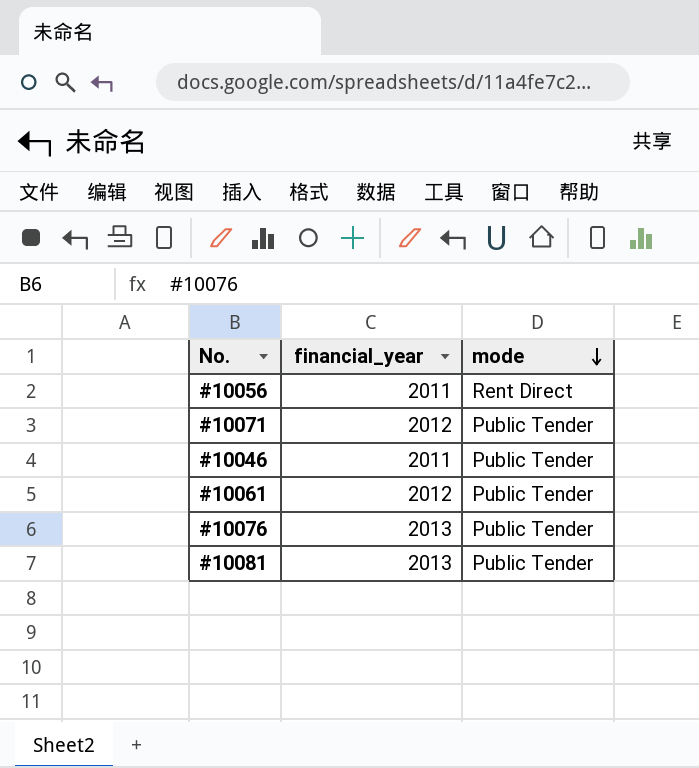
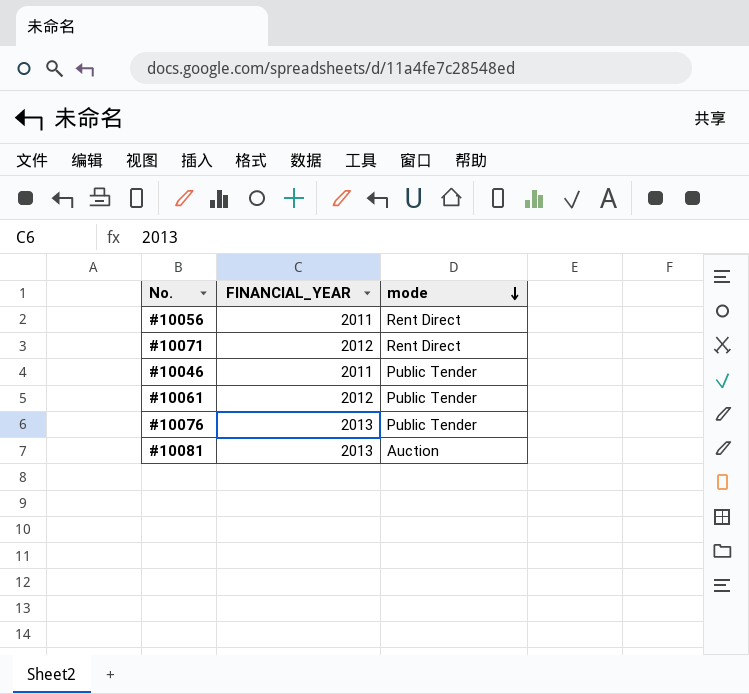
column name: financial_year -> FINANCIAL_YEAR
#10071 | mode: Public Tender -> Rent Direct
#10081 | mode: Public Tender -> Auction

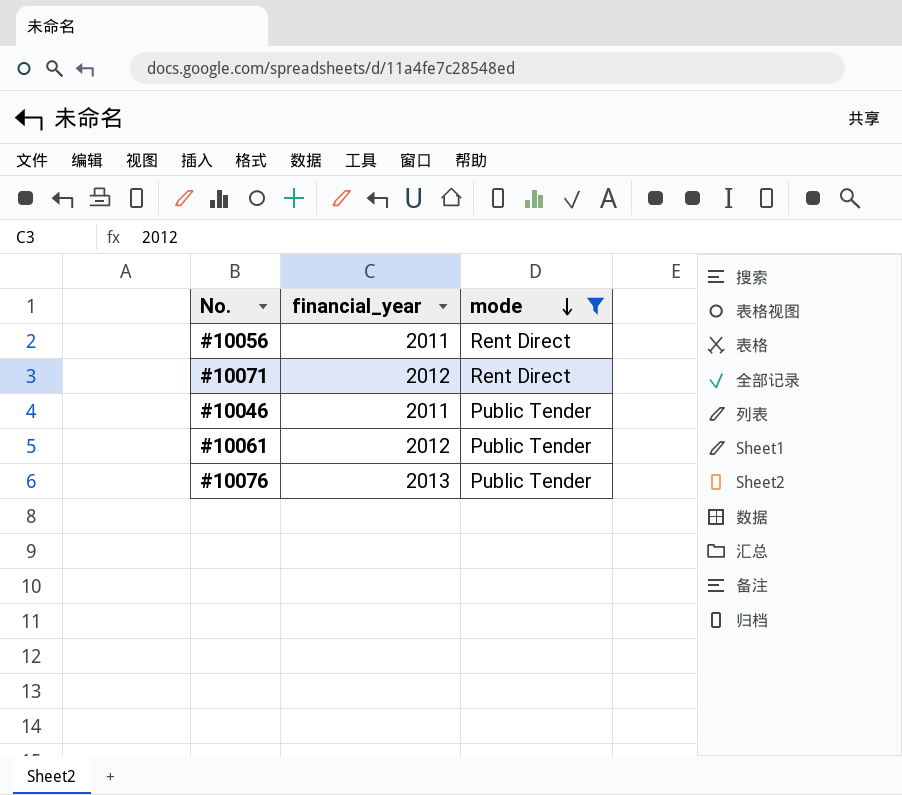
filter: none -> mode != Auction
column name: FINANCIAL_YEAR -> financial_year

